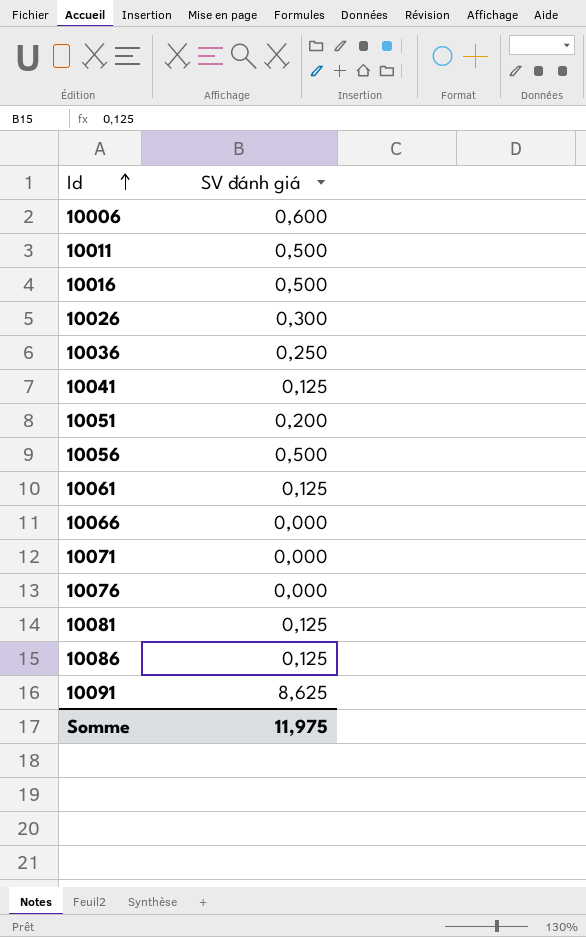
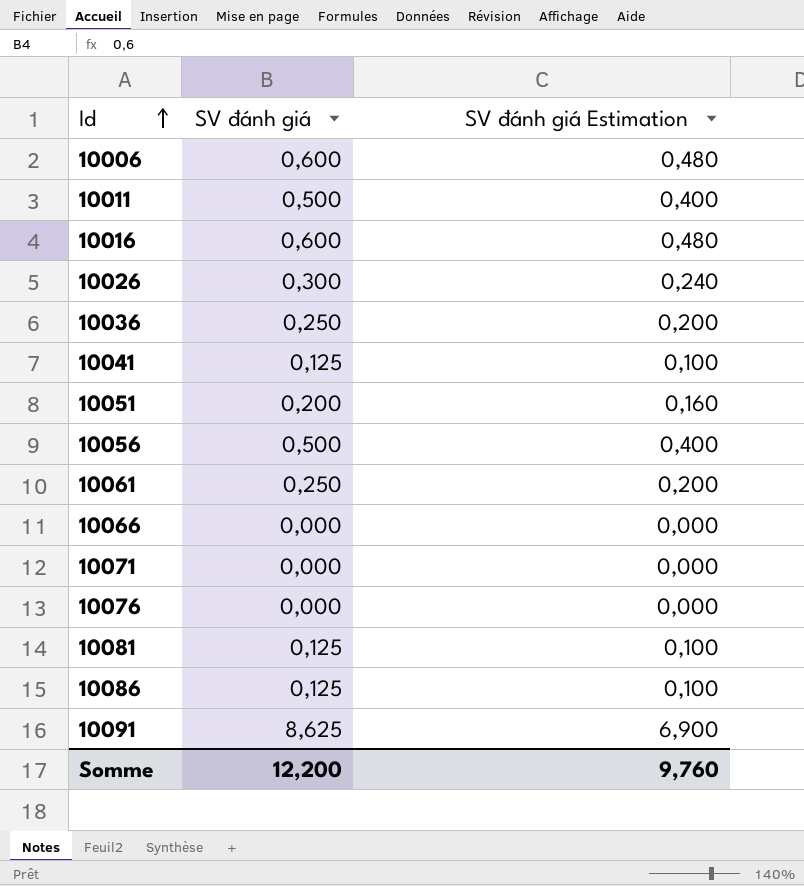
column SV đánh giá Estimation | formula: none -> [SV đánh giá] * 0,8
10016 | SV đánh giá: 0,500 -> 0,600
10061 | SV đánh giá: 0,125 -> 0,250
Somme | SV đánh giá: 11,975 -> 12,200

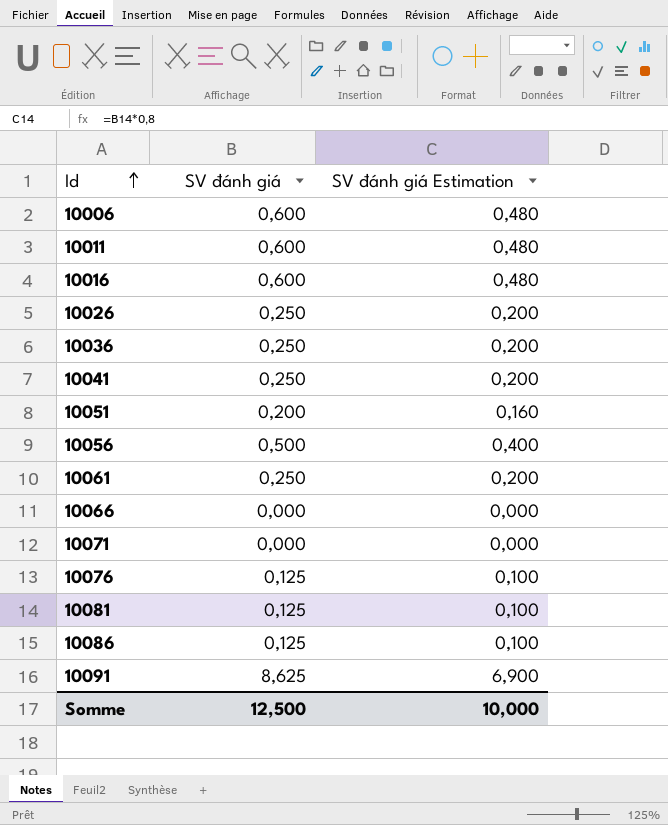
10011 | SV đánh giá: 0,500 -> 0,600
10011 | SV đánh giá Estimation: 0,400 -> 0,480
10026 | SV đánh giá: 0,300 -> 0,250
10026 | SV đánh giá Estimation: 0,240 -> 0,200
10041 | SV đánh giá: 0,125 -> 0,250
10041 | SV đánh giá Estimation: 0,100 -> 0,200
10076 | SV đánh giá: 0,000 -> 0,125
10076 | SV đánh giá Estimation: 0,000 -> 0,100
Somme | SV đánh giá: 12,200 -> 12,500
Somme | SV đánh giá Estimation: 9,760 -> 10,000

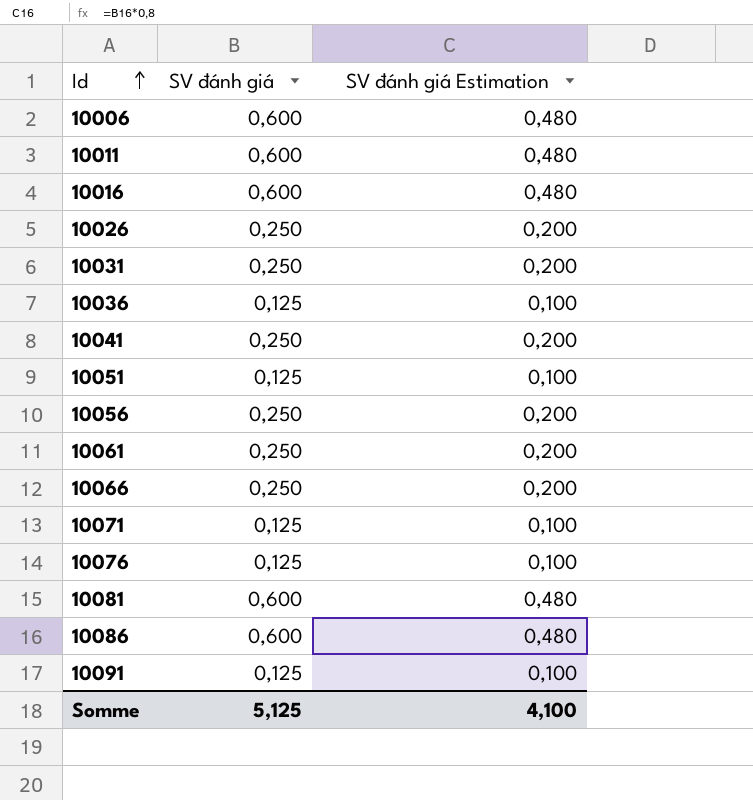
row 10031: none -> 0,250 | 0,200
10036 | SV đánh giá: 0,250 -> 0,125
10036 | SV đánh giá Estimation: 0,200 -> 0,100
10051 | SV đánh giá: 0,200 -> 0,125
10051 | SV đánh giá Estimation: 0,160 -> 0,100
10056 | SV đánh giá: 0,500 -> 0,250
10056 | SV đánh giá Estimation: 0,400 -> 0,200
10066 | SV đánh giá: 0,000 -> 0,250
10066 | SV đánh giá Estimation: 0,000 -> 0,200
10071 | SV đánh giá: 0,000 -> 0,125
10071 | SV đánh giá Estimation: 0,000 -> 0,100
10081 | SV đánh giá: 0,125 -> 0,600
10081 | SV đánh giá Estimation: 0,100 -> 0,480
10086 | SV đánh giá: 0,125 -> 0,600
10086 | SV đánh giá Estimation: 0,100 -> 0,480
10091 | SV đánh giá: 8,625 -> 0,125
10091 | SV đánh giá Estimation: 6,900 -> 0,100
Somme | SV đánh giá: 12,500 -> 5,125
Somme | SV đánh giá Estimation: 10,000 -> 4,100

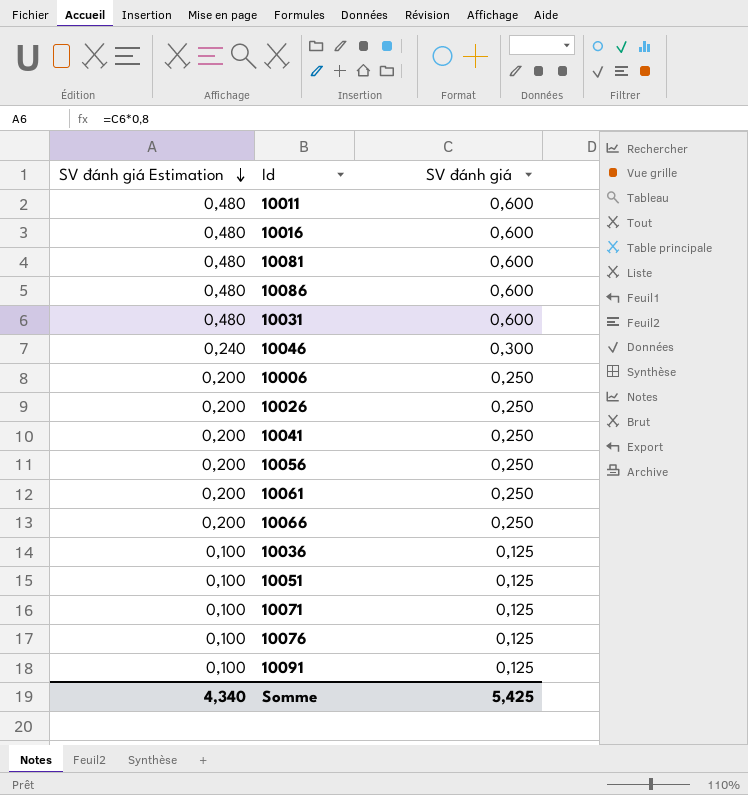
row order: Id ascending -> SV đánh giá Estimation descending
column SV đánh giá Estimation | position: 3 -> 1
10031 | SV đánh giá Estimation: 0,200 -> 0,480
10031 | SV đánh giá: 0,250 -> 0,600
row 10046: none -> 0,240 | 0,300
10006 | SV đánh giá Estimation: 0,480 -> 0,200
10006 | SV đánh giá: 0,600 -> 0,250
Somme | SV đánh giá Estimation: 4,100 -> 4,340
Somme | SV đánh giá: 5,125 -> 5,425

